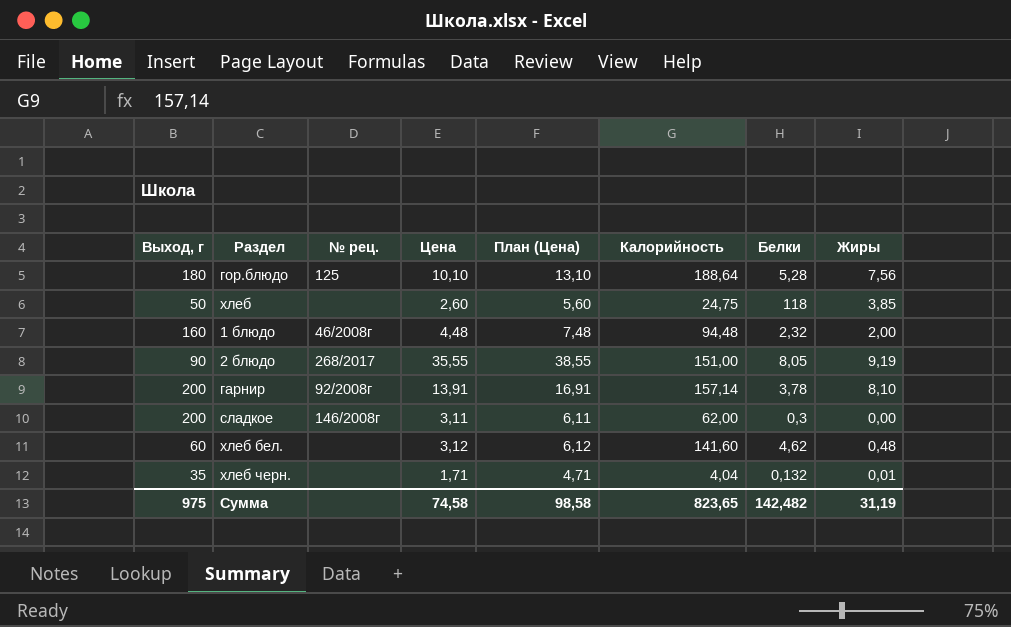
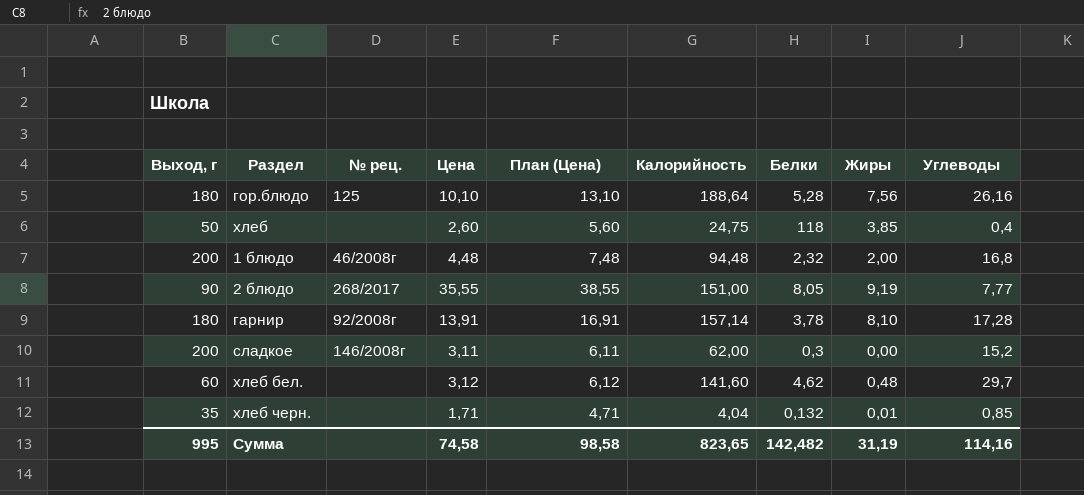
column Углеводы | position: none -> 9
1 блюдо | Выход, г: 160 -> 200
гарнир | Выход, г: 200 -> 180
Сумма | Выход, г: 975 -> 995

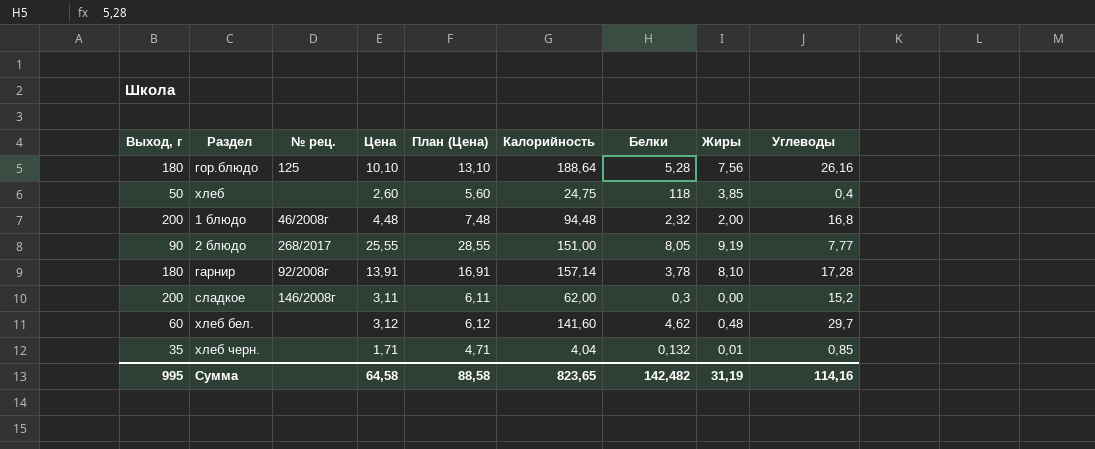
2 блюдо | Цена: 35,55 -> 25,55
2 блюдо | План (Цена): 38,55 -> 28,55
Сумма | Цена: 74,58 -> 64,58
Сумма | План (Цена): 98,58 -> 88,58

